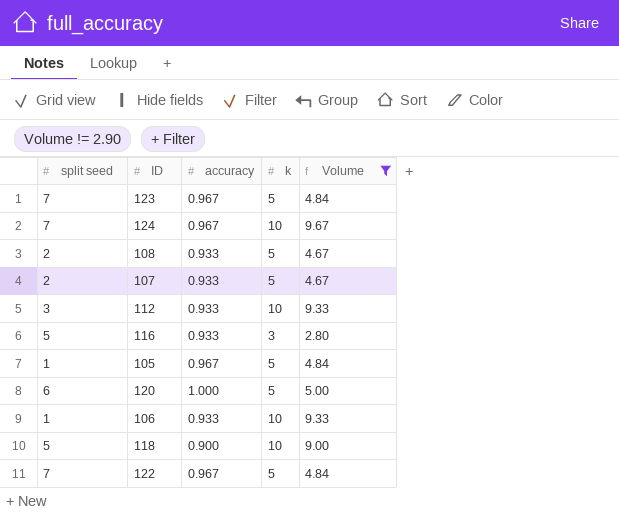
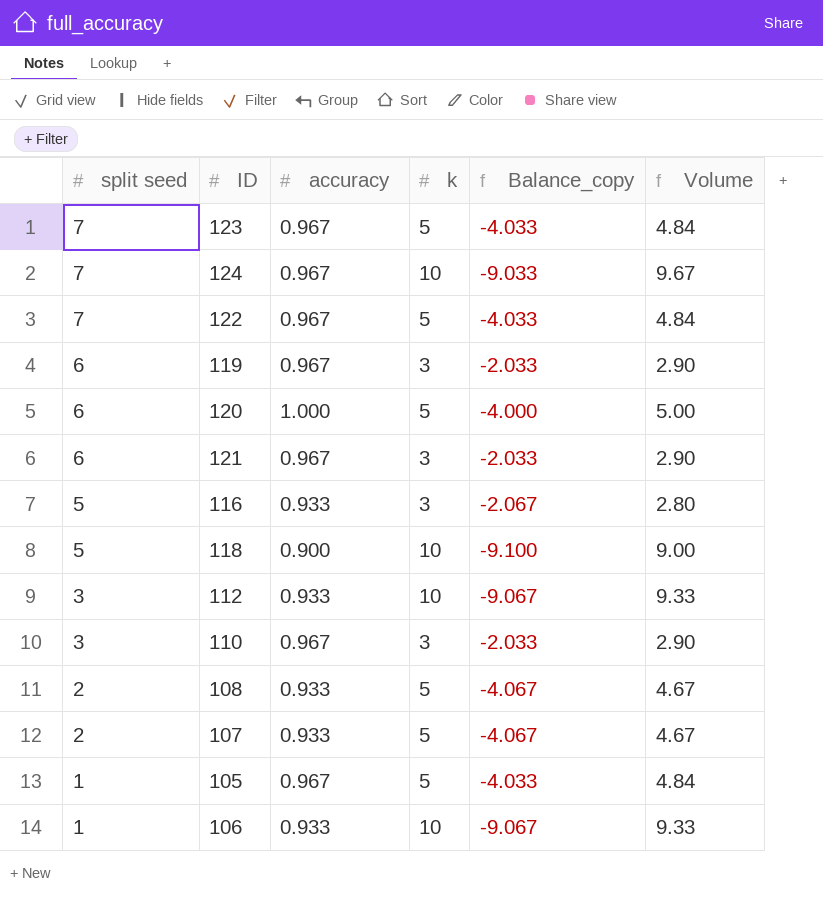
filter: Volume != 2.90 -> none
row order: none -> split seed descending
column Balance_copy | formula: none -> [accuracy] - [k]

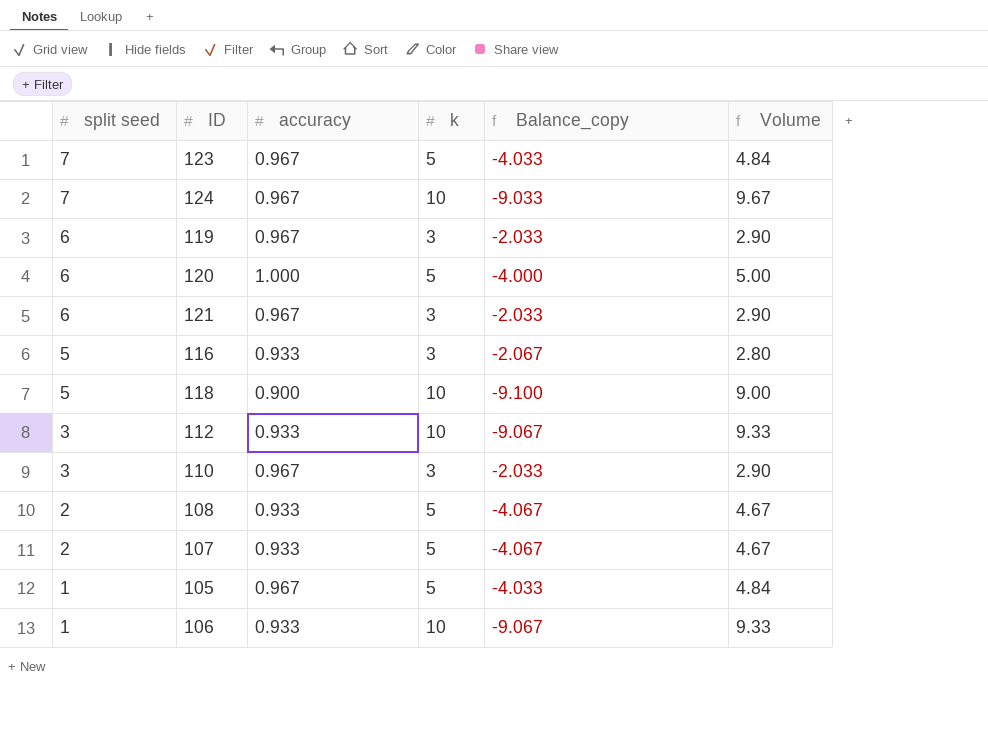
row 122: 7 | 0.967 | 5 | -4.033 | 4.84 -> none

